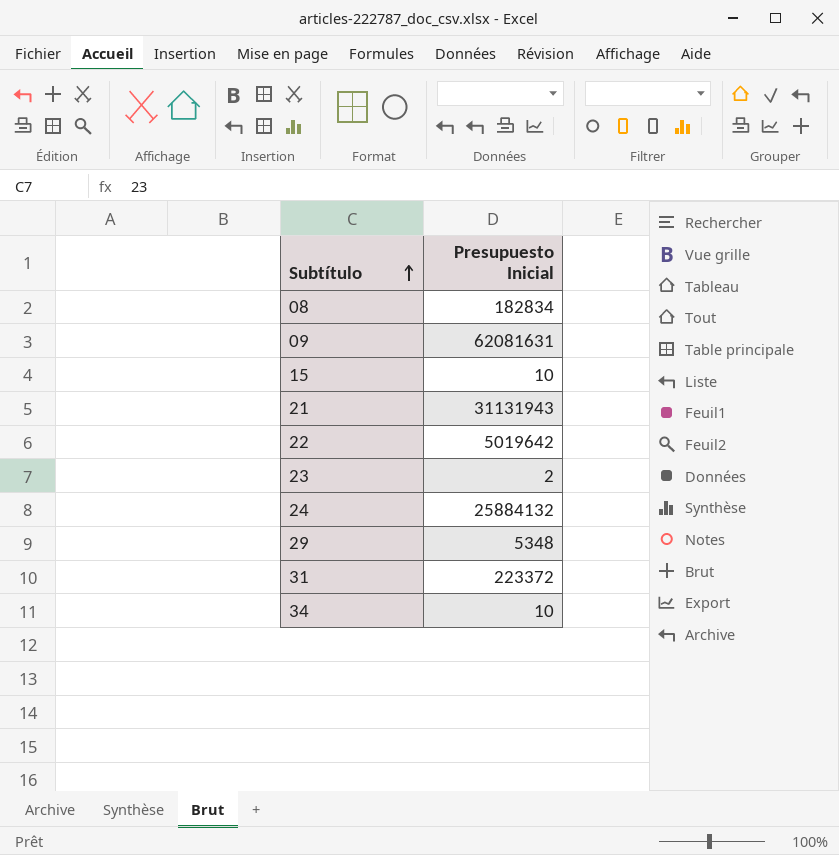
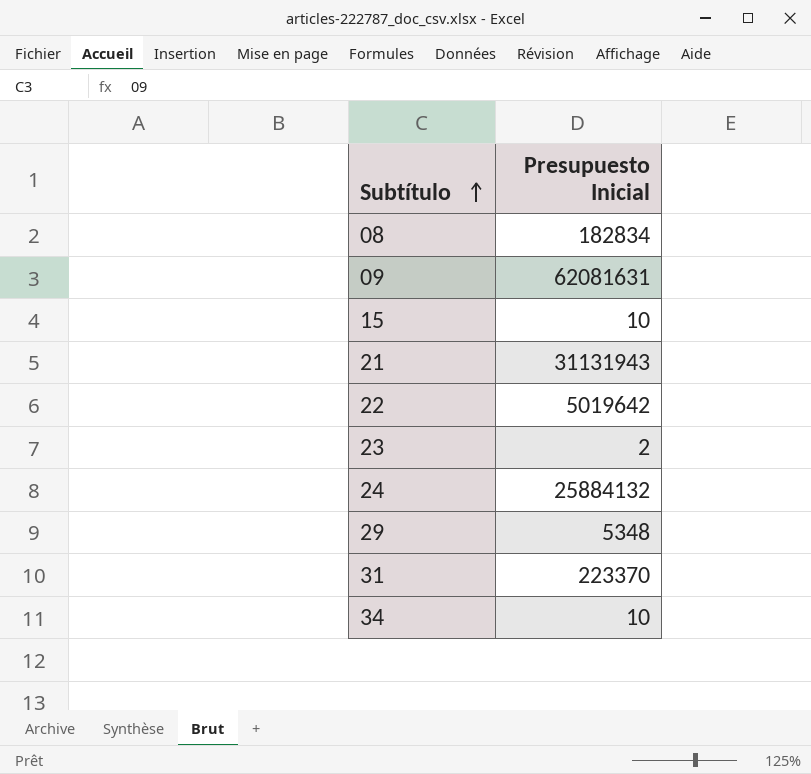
31 | Presupuesto Inicial: 223372 -> 223370

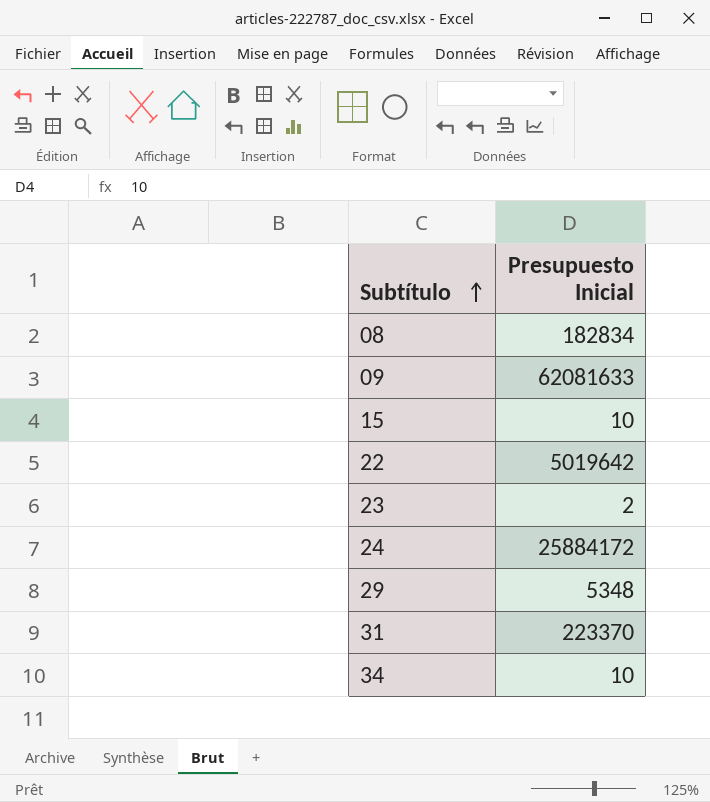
row 21: 31131943 -> none
09 | Presupuesto Inicial: 62081631 -> 62081633
24 | Presupuesto Inicial: 25884132 -> 25884172

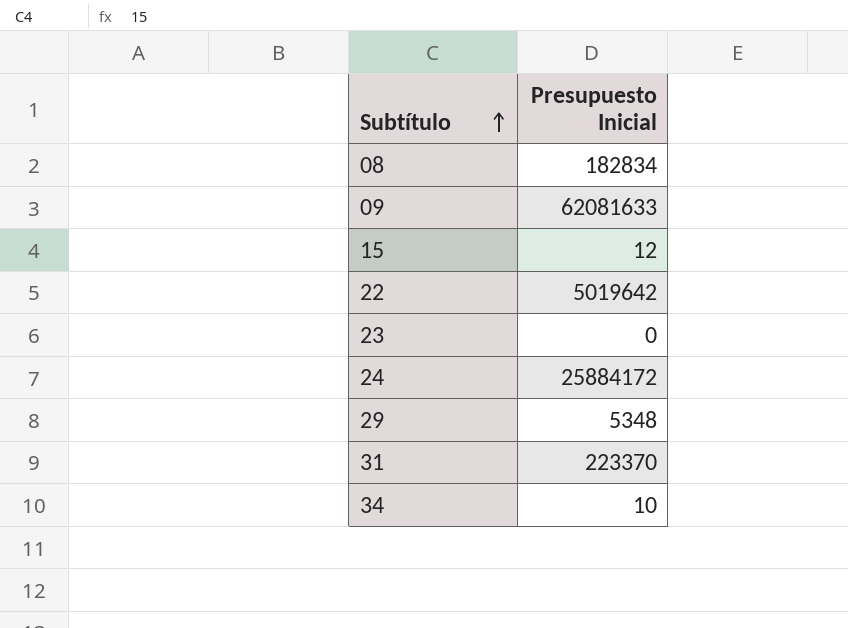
15 | Presupuesto Inicial: 10 -> 12
23 | Presupuesto Inicial: 2 -> 0

